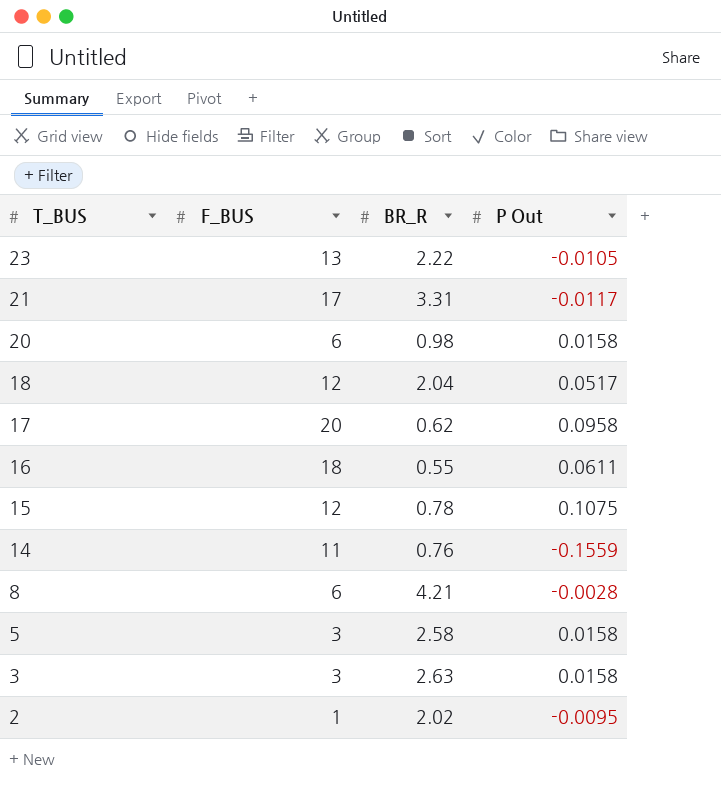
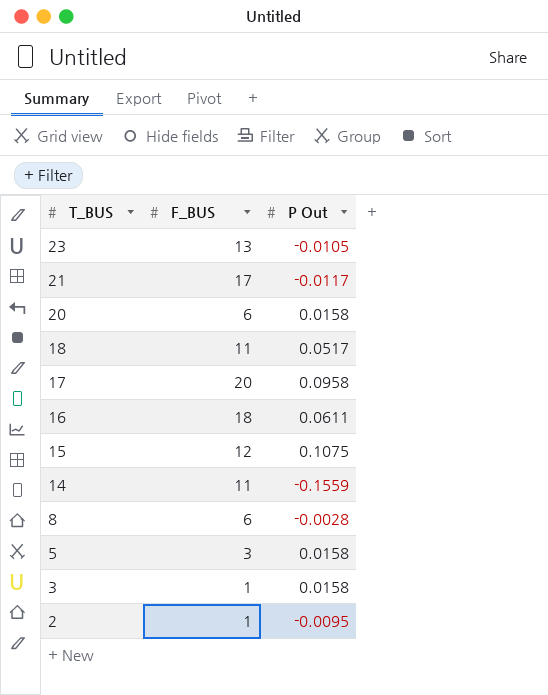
column BR_R | position: 3 -> none
18 | F_BUS: 12 -> 11
3 | F_BUS: 3 -> 1

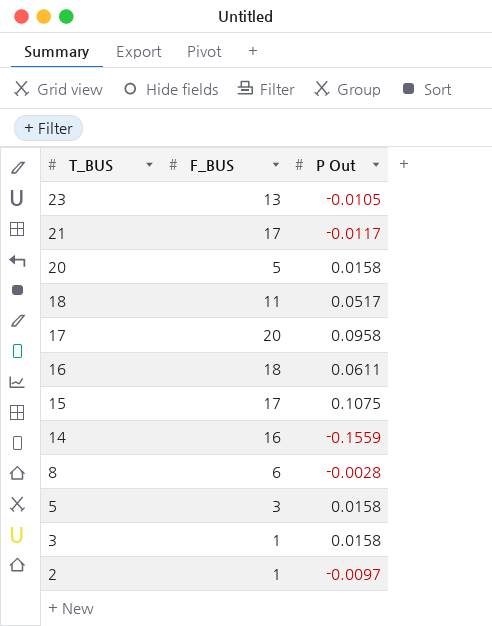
20 | F_BUS: 6 -> 5
15 | F_BUS: 12 -> 17
14 | F_BUS: 11 -> 16
2 | P Out: -0.0095 -> -0.0097

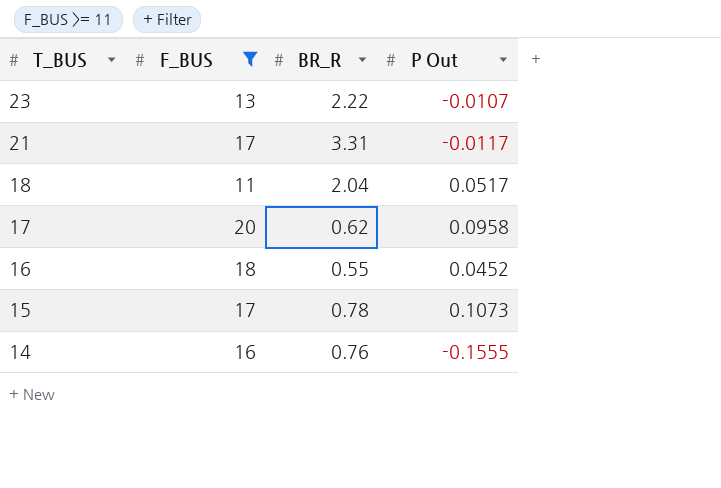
filter: none -> F_BUS >= 11
column BR_R | position: none -> 3
23 | P Out: -0.0105 -> -0.0107
16 | P Out: 0.0611 -> 0.0452
15 | P Out: 0.1075 -> 0.1073
14 | P Out: -0.1559 -> -0.1555

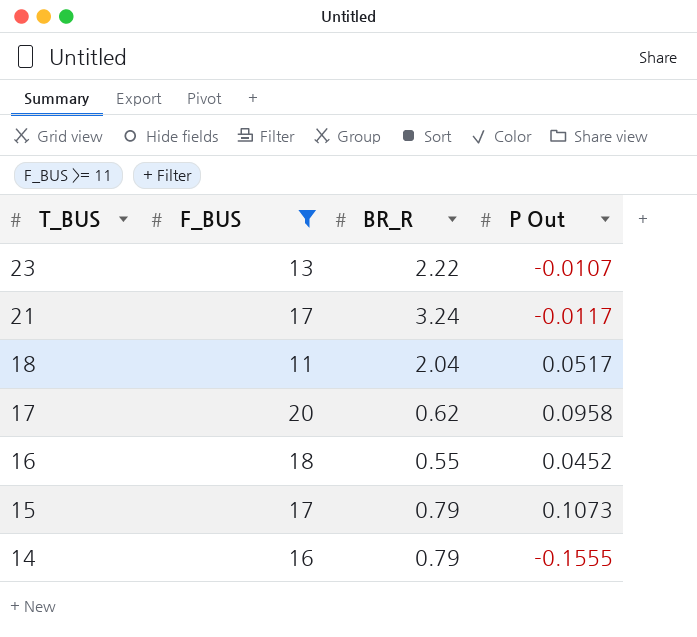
21 | BR_R: 3.31 -> 3.24
15 | BR_R: 0.78 -> 0.79
14 | BR_R: 0.76 -> 0.79

